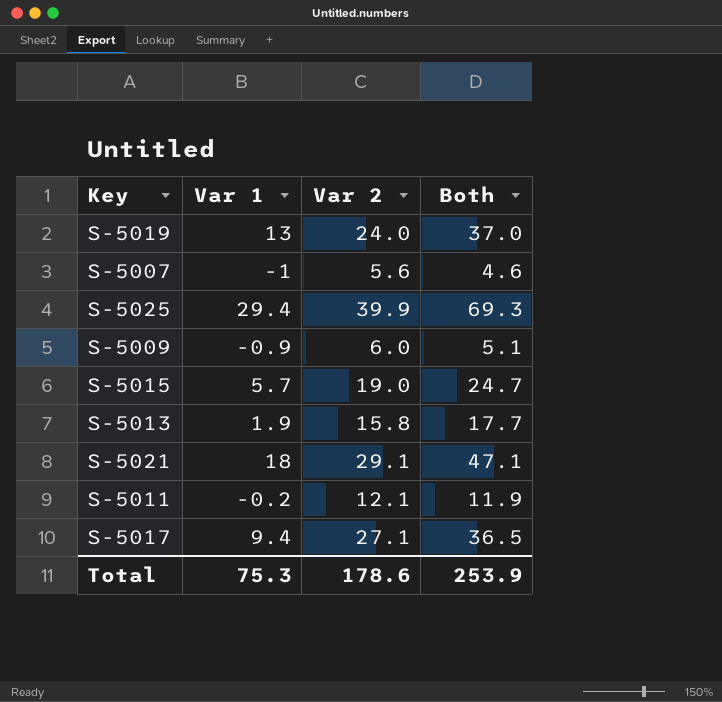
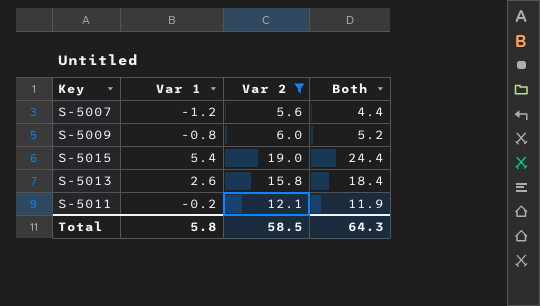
filter: none -> Var 2 <= 19.0
S-5007 | Var 1: -1 -> -1.2
S-5007 | Both: 4.6 -> 4.4
S-5009 | Var 1: -0.9 -> -0.8
S-5009 | Both: 5.1 -> 5.2
S-5015 | Var 1: 5.7 -> 5.4
S-5015 | Both: 24.7 -> 24.4
S-5013 | Var 1: 1.9 -> 2.6
S-5013 | Both: 17.7 -> 18.4
Total | Var 1: 75.3 -> 5.8
Total | Var 2: 178.6 -> 58.5
Total | Both: 253.9 -> 64.3

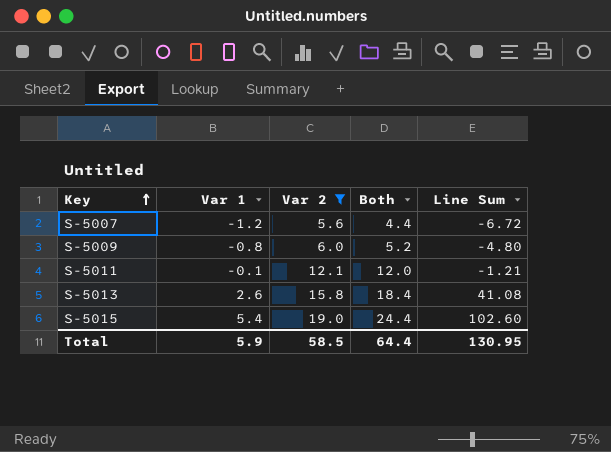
row order: none -> Key ascending
column Line Sum | formula: none -> [Var 1] * [Var 2]
S-5011 | Var 1: -0.2 -> -0.1
S-5011 | Both: 11.9 -> 12.0
Total | Var 1: 5.8 -> 5.9
Total | Both: 64.3 -> 64.4

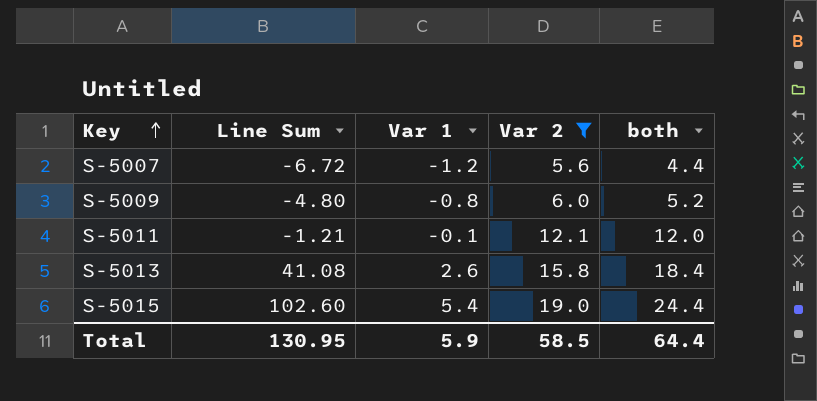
column Line Sum | position: 5 -> 2
column name: Both -> both

